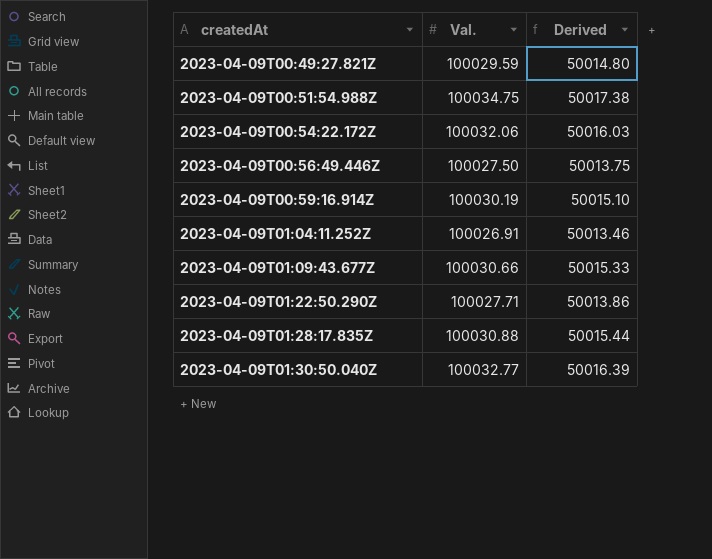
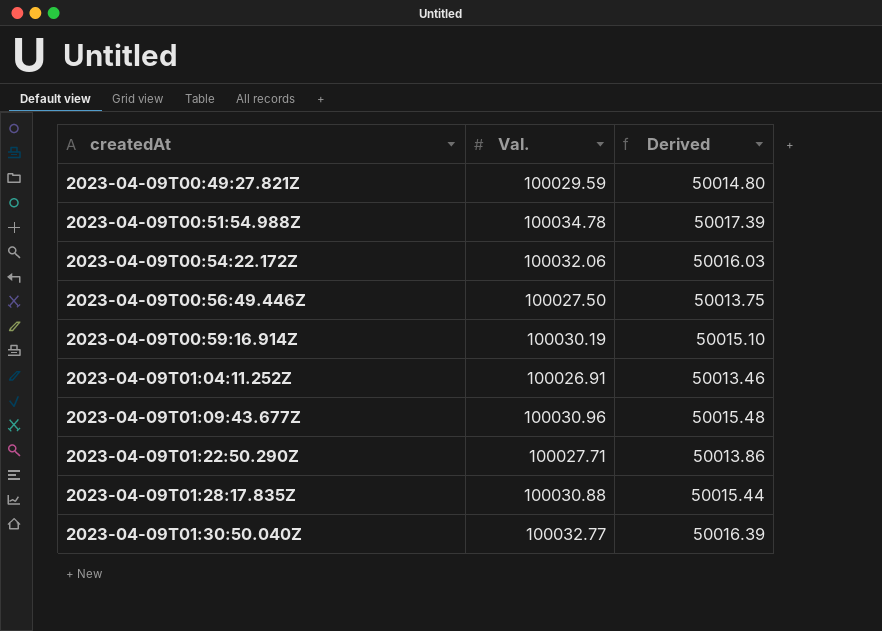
2023-04-09T00:51:54.988Z | Val.: 100034.75 -> 100034.78
2023-04-09T00:51:54.988Z | Derived: 50017.38 -> 50017.39
2023-04-09T01:09:43.677Z | Val.: 100030.66 -> 100030.96
2023-04-09T01:09:43.677Z | Derived: 50015.33 -> 50015.48

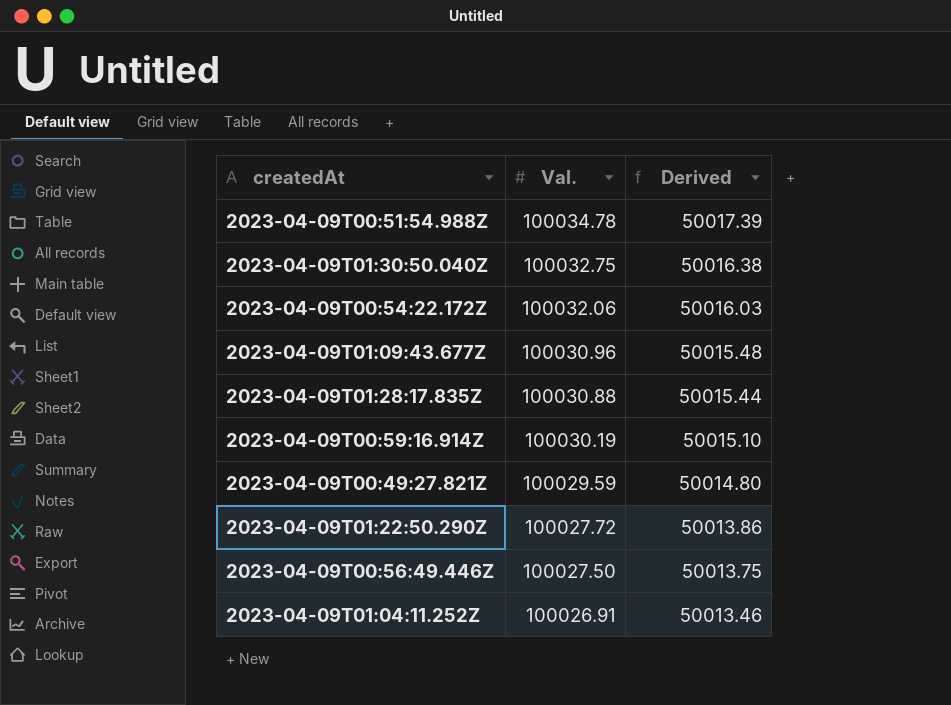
row order: createdAt ascending -> Val. descending
2023-04-09T01:30:50.040Z | Val.: 100032.77 -> 100032.75
2023-04-09T01:30:50.040Z | Derived: 50016.39 -> 50016.38
2023-04-09T01:22:50.290Z | Val.: 100027.71 -> 100027.72

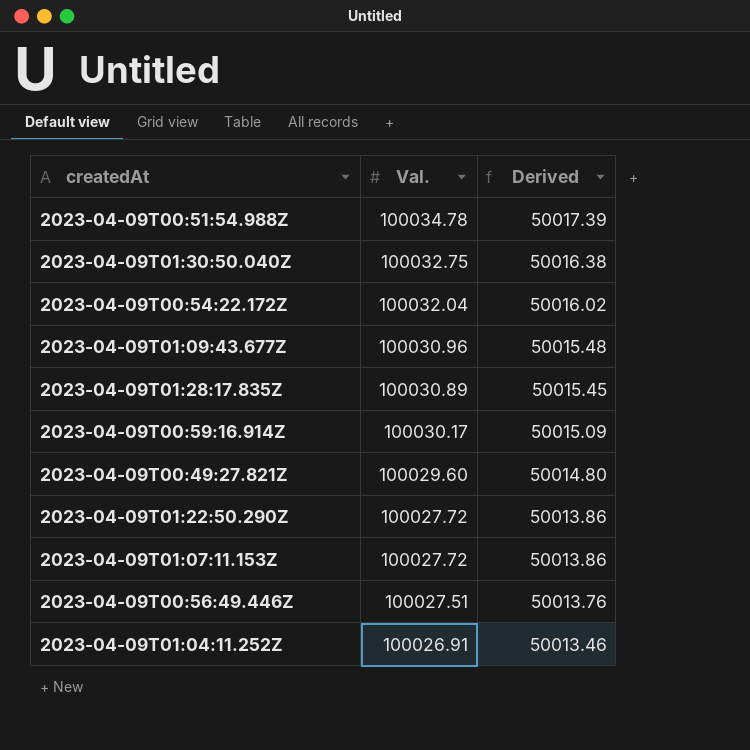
2023-04-09T00:54:22.172Z | Val.: 100032.06 -> 100032.04
2023-04-09T00:54:22.172Z | Derived: 50016.03 -> 50016.02
2023-04-09T01:28:17.835Z | Val.: 100030.88 -> 100030.89
2023-04-09T01:28:17.835Z | Derived: 50015.44 -> 50015.45
2023-04-09T00:59:16.914Z | Val.: 100030.19 -> 100030.17
2023-04-09T00:59:16.914Z | Derived: 50015.10 -> 50015.09
2023-04-09T00:49:27.821Z | Val.: 100029.59 -> 100029.60
row 2023-04-09T01:07:11.153Z: none -> 100027.72 | 50013.86
2023-04-09T00:56:49.446Z | Val.: 100027.50 -> 100027.51
2023-04-09T00:56:49.446Z | Derived: 50013.75 -> 50013.76

